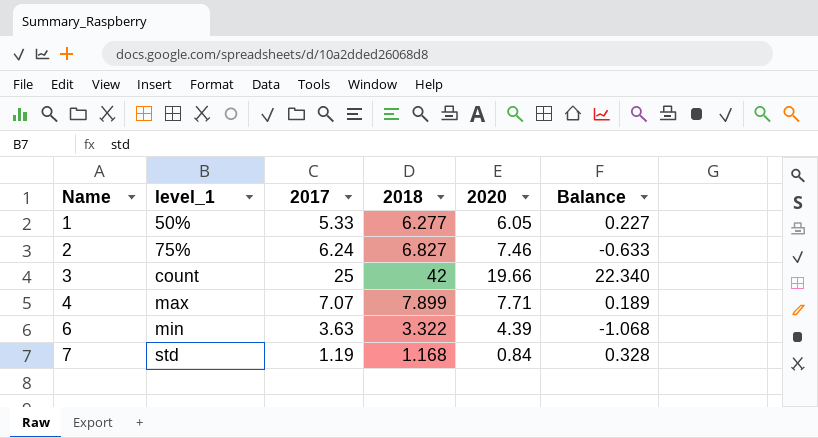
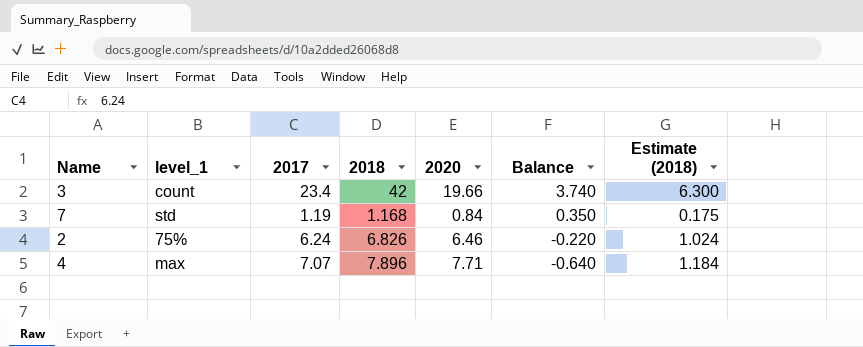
row order: Name ascending -> Balance descending
column Balance | formula: [2018] - [2020] -> [2017] - [2020]
column Estimate (2018) | formula: none -> [2018] * 0.15
row 1: 50% | 5.33 | 6.277 | 6.05 | 0.227 -> none
row 6: min | 3.63 | 3.322 | 4.39 | -1.068 -> none
3 | 2017: 25 -> 23.4
2 | 2018: 6.827 -> 6.826
2 | 2020: 7.46 -> 6.46
4 | 2018: 7.899 -> 7.896

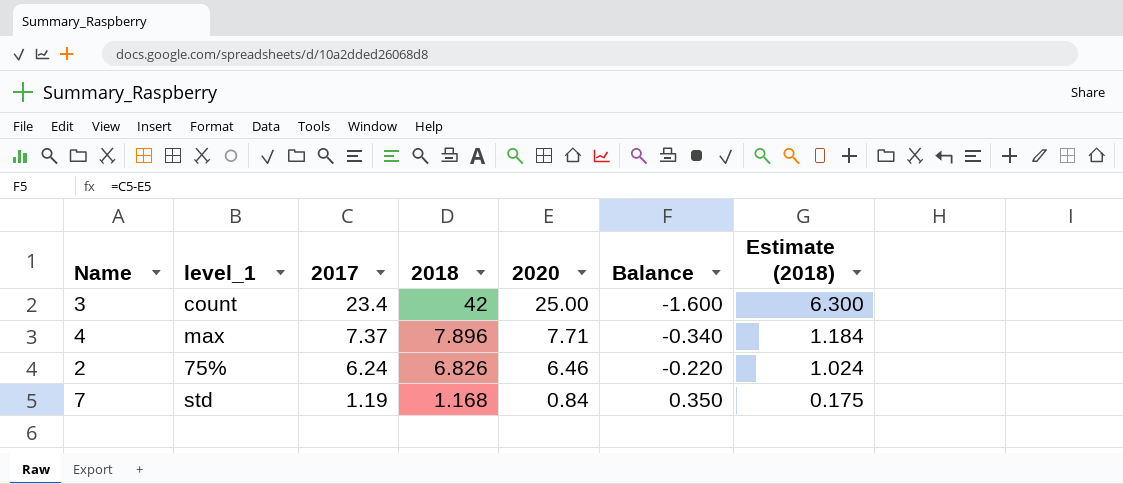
row order: Balance descending -> 2017 descending
3 | 2020: 19.66 -> 25.00
3 | Balance: 3.740 -> -1.600
4 | 2017: 7.07 -> 7.37
4 | Balance: -0.640 -> -0.340

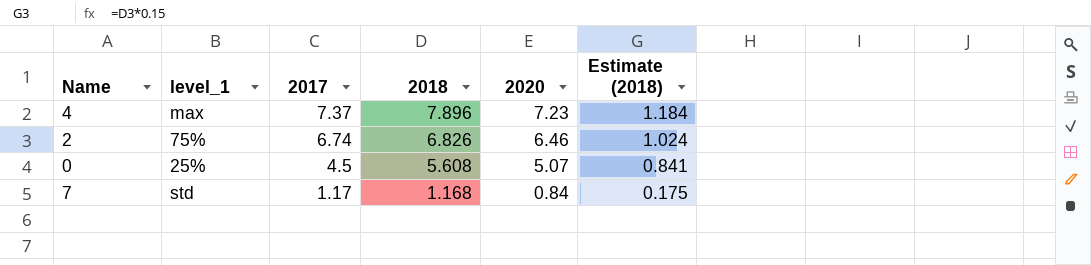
column Balance | formula: [2017] - [2020] -> none
row 3: count | 23.4 | 42 | 25.00 | -1.600 | 6.300 -> none
4 | 2020: 7.71 -> 7.23
2 | 2017: 6.24 -> 6.74
row 0: none -> 25% | 4.5 | 5.608 | 5.07 | 0.841
7 | 2017: 1.19 -> 1.17

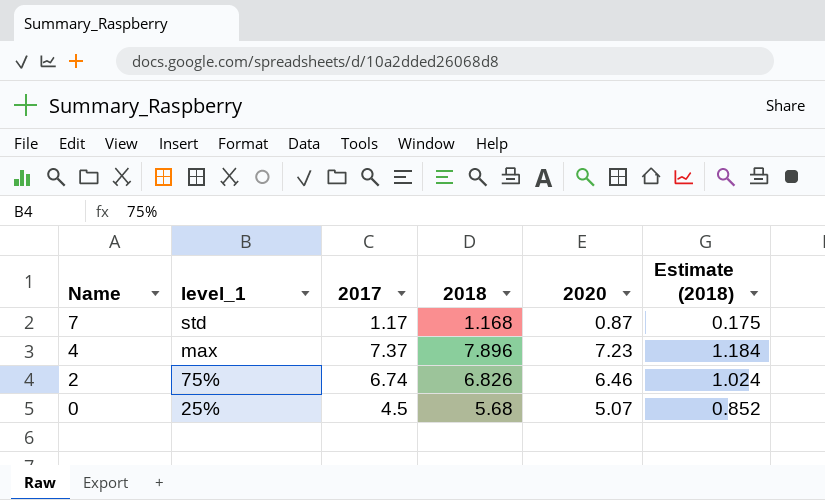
row order: 2017 descending -> Name descending
7 | 2020: 0.84 -> 0.87
0 | 2018: 5.608 -> 5.68
0 | Estimate (2018): 0.841 -> 0.852

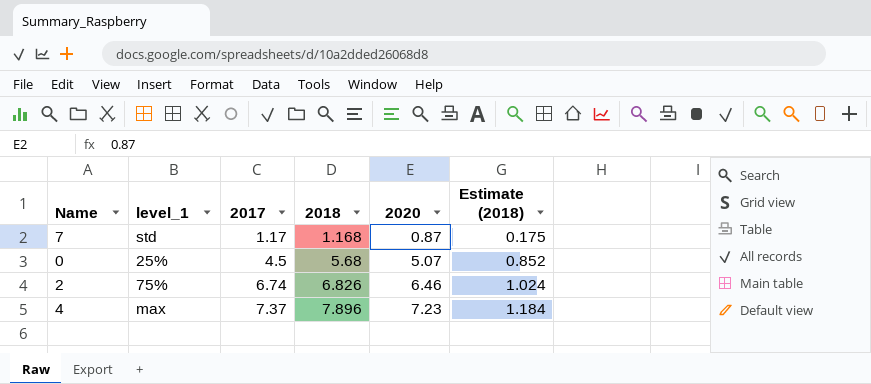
row order: Name descending -> 2017 ascending

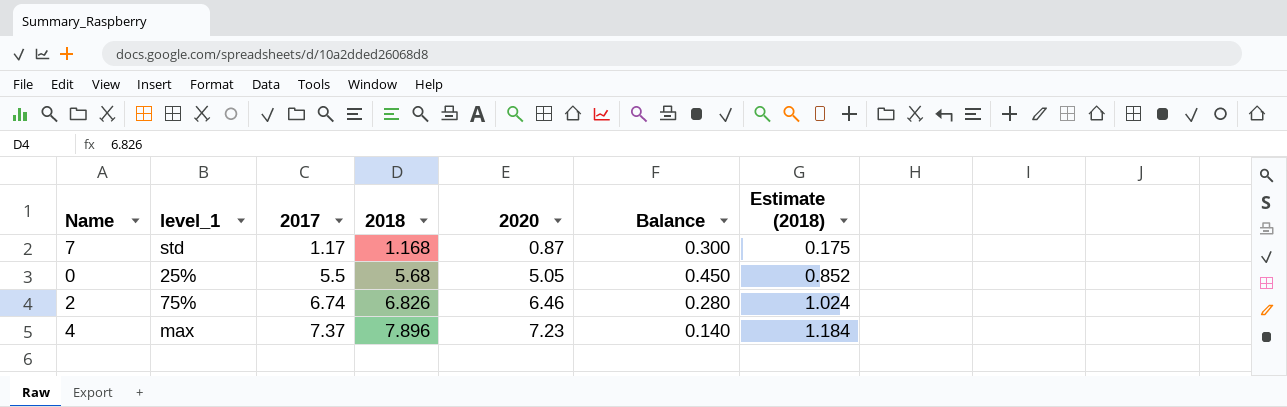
column Balance | formula: none -> [2017] - [2020]
0 | 2017: 4.5 -> 5.5
0 | 2020: 5.07 -> 5.05

